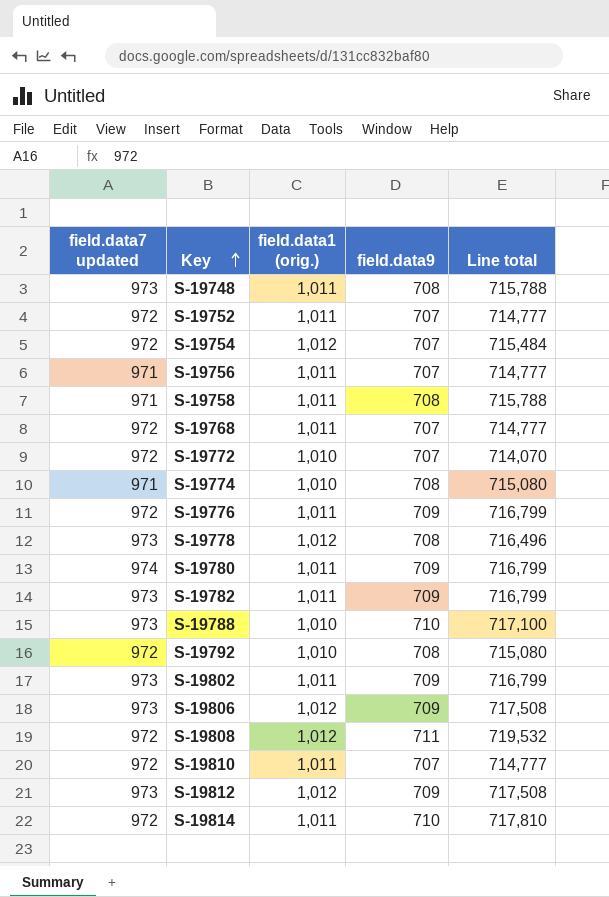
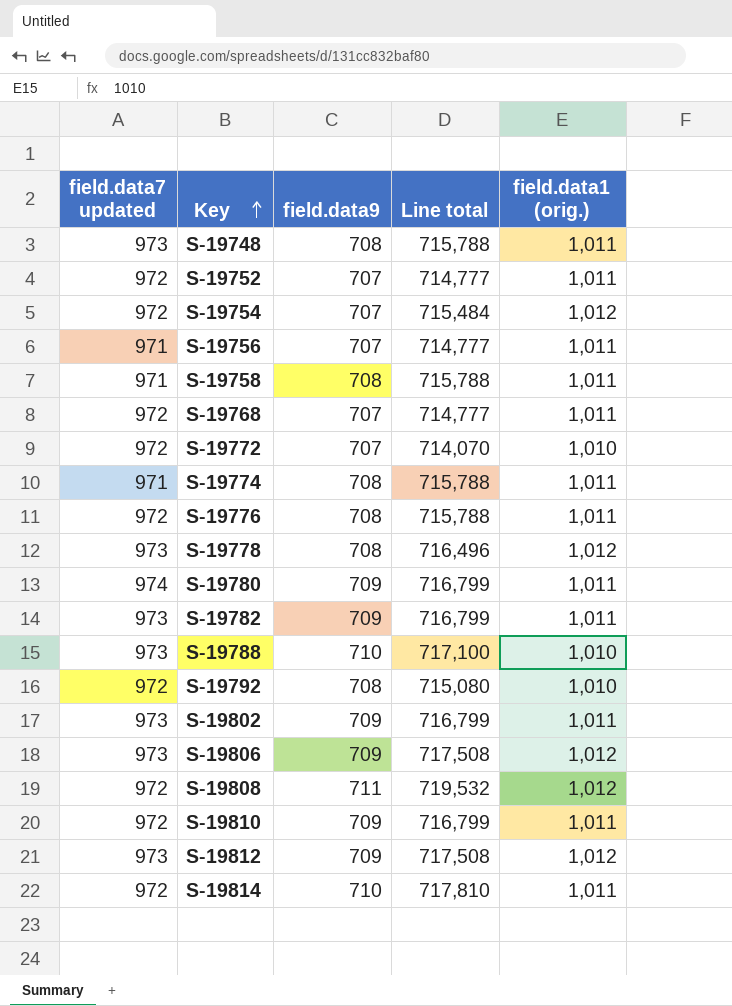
column field.data1 (orig.) | position: 3 -> 5
S-19774 | Line total: 715,080 -> 715,788
S-19774 | field.data1 (orig.): 1,010 -> 1,011
S-19776 | field.data9: 709 -> 708
S-19776 | Line total: 716,799 -> 715,788
S-19810 | field.data9: 707 -> 709
S-19810 | Line total: 714,777 -> 716,799

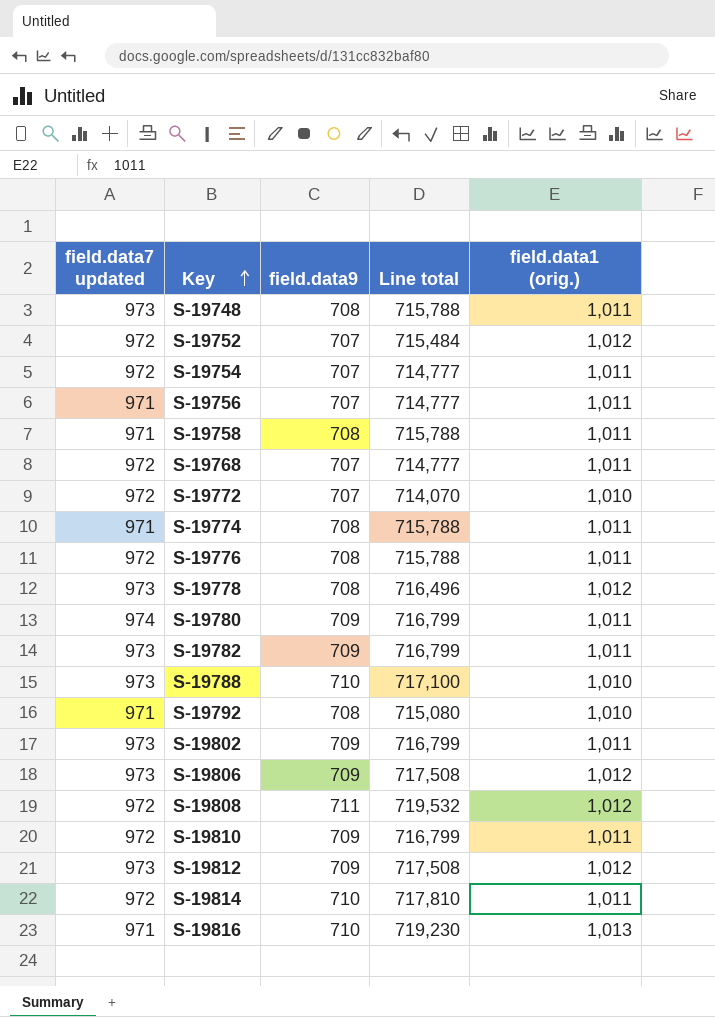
S-19752 | Line total: 714,777 -> 715,484
S-19752 | field.data1 (orig.): 1,011 -> 1,012
S-19754 | Line total: 715,484 -> 714,777
S-19754 | field.data1 (orig.): 1,012 -> 1,011
S-19792 | field.data7 updated: 972 -> 971
row S-19816: none -> 971 | 710 | 719,230 | 1,013

